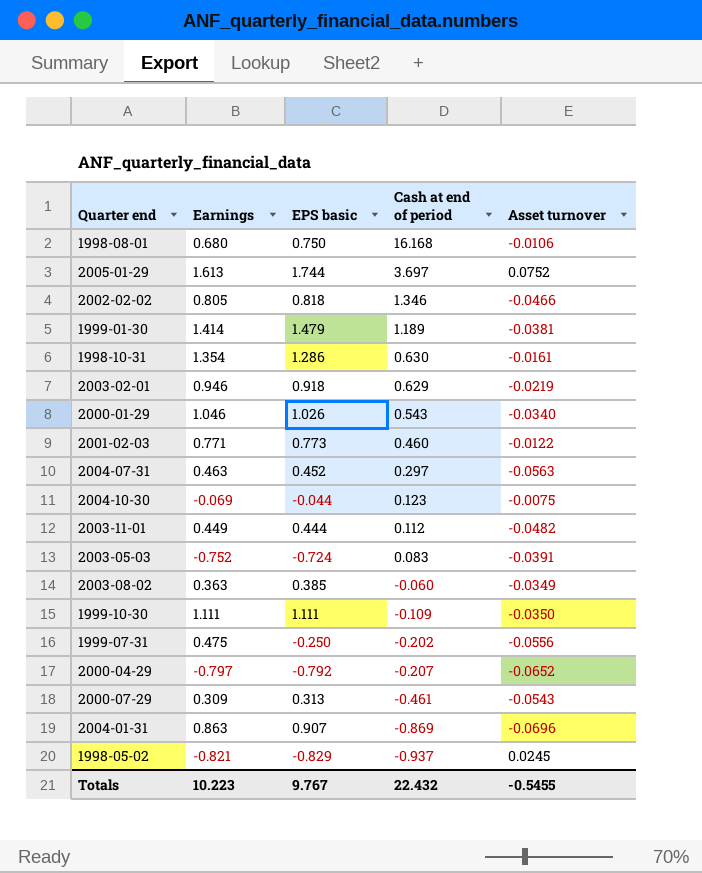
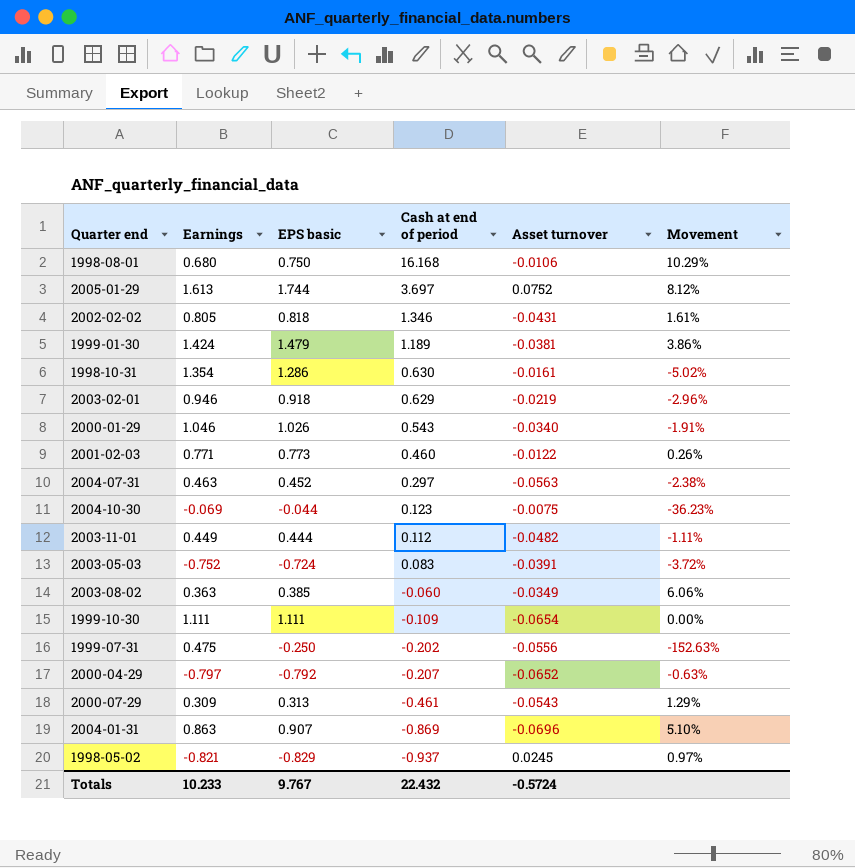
column Movement | formula: none -> ([EPS basic] - [Earnings]) / [Earnings]
2002-02-02 | Asset turnover: -0.0466 -> -0.0431
1999-01-30 | Earnings: 1.414 -> 1.424
1999-10-30 | Asset turnover: -0.0350 -> -0.0654
Totals | Earnings: 10.223 -> 10.233
Totals | Asset turnover: -0.5455 -> -0.5724

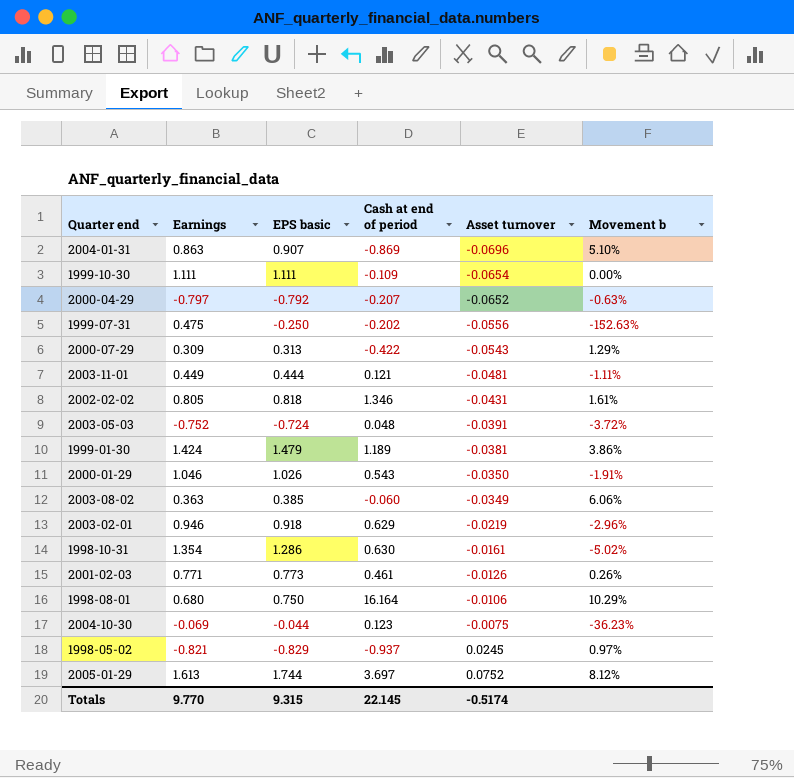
row order: Cash at end of period descending -> Asset turnover ascending
column name: Movement -> Movement b
row 2004-07-31: 0.463 | 0.452 | 0.297 | -0.0563 | -2.38% -> none
2000-07-29 | Cash at end of period: -0.461 -> -0.422
2003-11-01 | Cash at end of period: 0.112 -> 0.121
2003-11-01 | Asset turnover: -0.0482 -> -0.0481
2003-05-03 | Cash at end of period: 0.083 -> 0.048
2000-01-29 | Asset turnover: -0.0340 -> -0.0350
2001-02-03 | Cash at end of period: 0.460 -> 0.461
2001-02-03 | Asset turnover: -0.0122 -> -0.0126
1998-08-01 | Cash at end of period: 16.168 -> 16.164
Totals | Earnings: 10.233 -> 9.770
Totals | EPS basic: 9.767 -> 9.315
Totals | Cash at end of period: 22.432 -> 22.145
Totals | Asset turnover: -0.5724 -> -0.5174

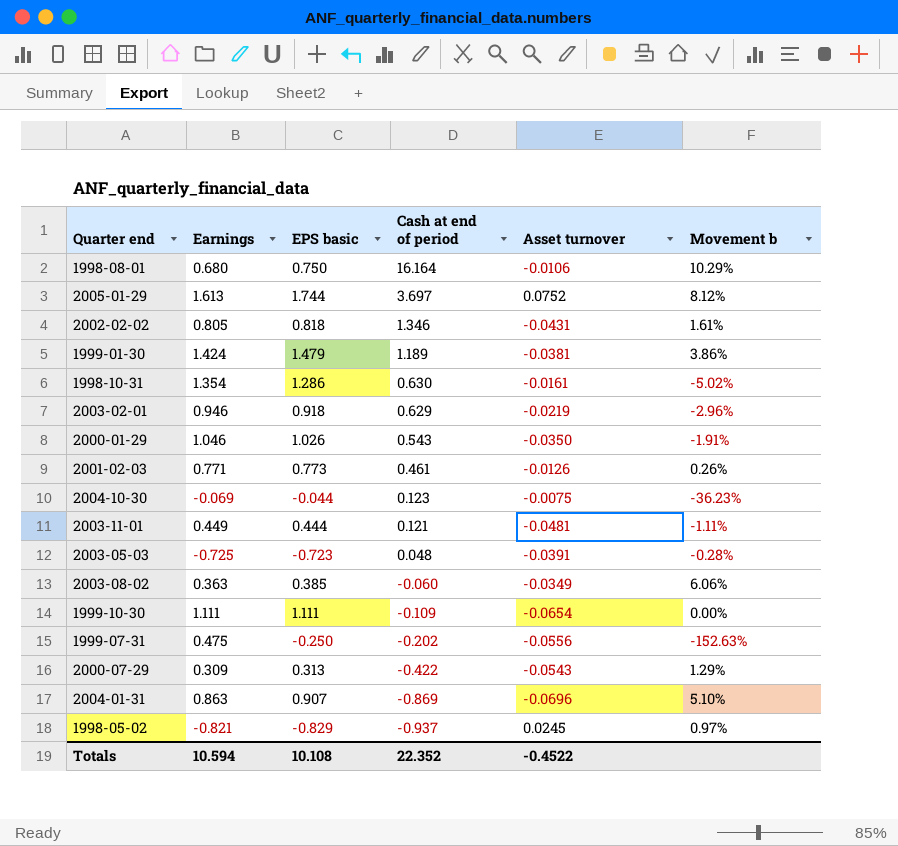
row order: Asset turnover ascending -> Cash at end of period descending
row 2000-04-29: -0.797 | -0.792 | -0.207 | -0.0652 | -0.63% -> none
2003-05-03 | Earnings: -0.752 -> -0.725
2003-05-03 | EPS basic: -0.724 -> -0.723
2003-05-03 | Movement b: -3.72% -> -0.28%
Totals | Earnings: 9.770 -> 10.594
Totals | EPS basic: 9.315 -> 10.108
Totals | Cash at end of period: 22.145 -> 22.352
Totals | Asset turnover: -0.5174 -> -0.4522

